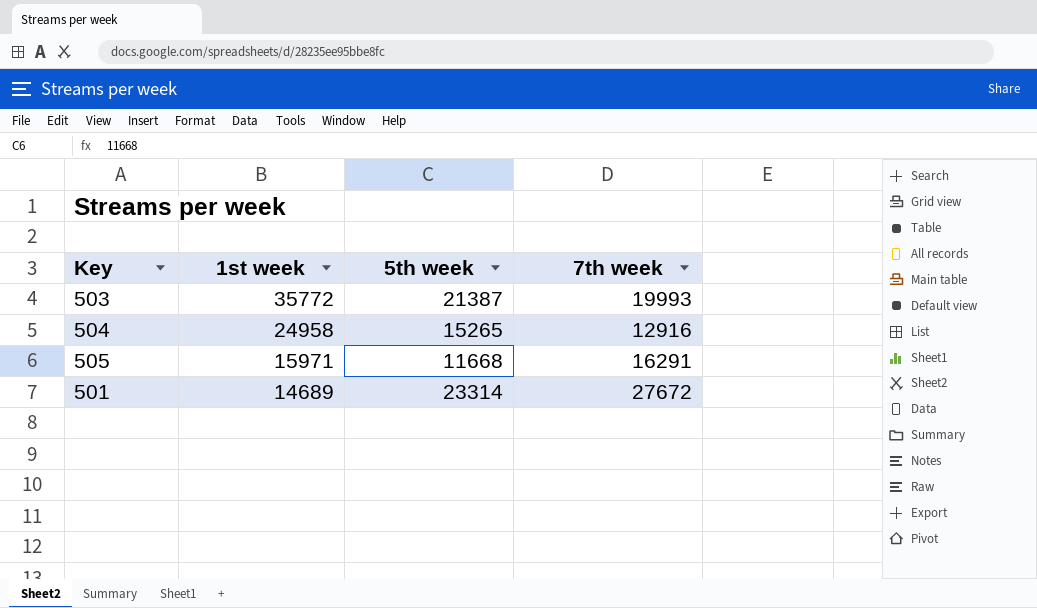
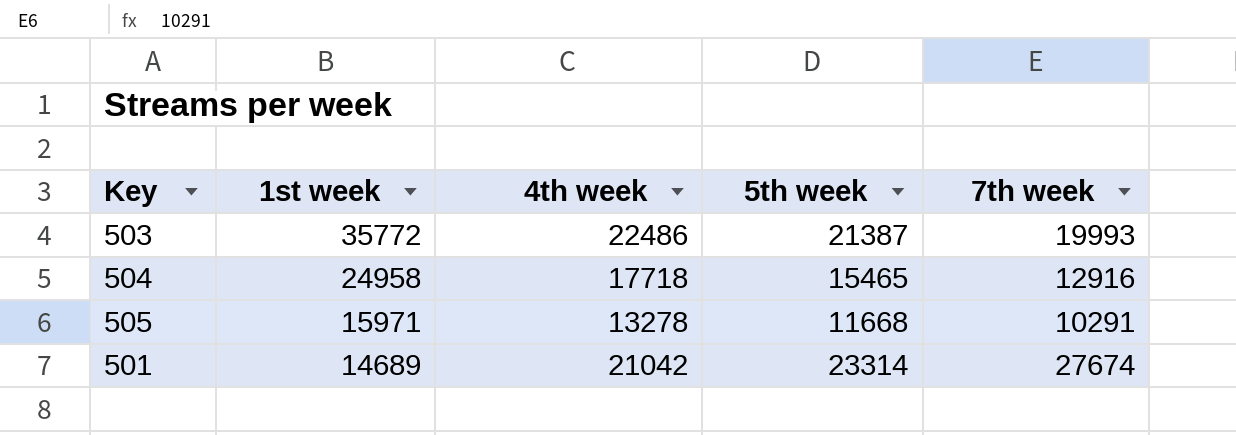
column 4th week | position: none -> 3
504 | 5th week: 15265 -> 15465
505 | 7th week: 16291 -> 10291
501 | 7th week: 27672 -> 27674

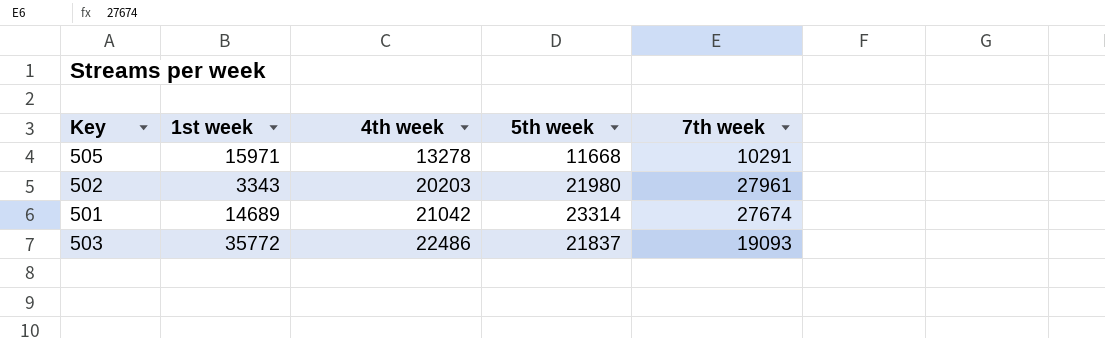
row order: 1st week descending -> 4th week ascending
row 504: 24958 | 17718 | 15465 | 12916 -> none
row 502: none -> 3343 | 20203 | 21980 | 27961
503 | 5th week: 21387 -> 21837
503 | 7th week: 19993 -> 19093

